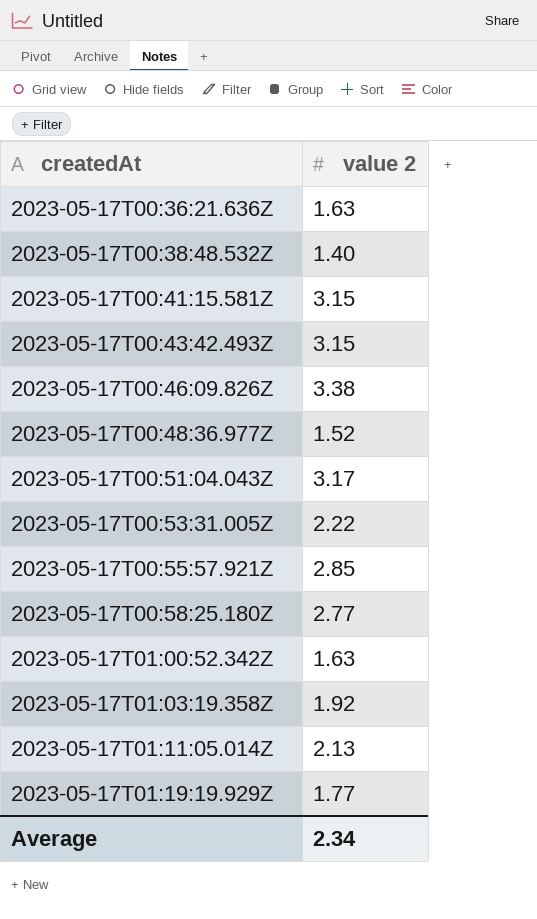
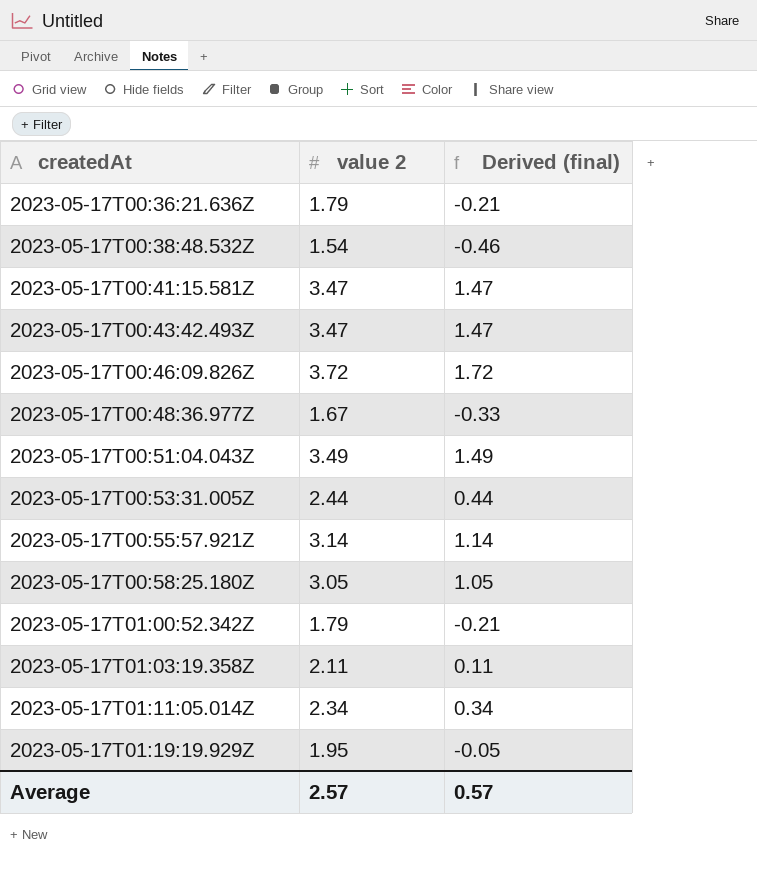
column Derived (final) | formula: none -> [value 2] - 2
2023-05-17T00:36:21.636Z | value 2: 1.63 -> 1.79
2023-05-17T00:38:48.532Z | value 2: 1.40 -> 1.54
2023-05-17T00:41:15.581Z | value 2: 3.15 -> 3.47
2023-05-17T00:43:42.493Z | value 2: 3.15 -> 3.47
2023-05-17T00:46:09.826Z | value 2: 3.38 -> 3.72
2023-05-17T00:48:36.977Z | value 2: 1.52 -> 1.67
2023-05-17T00:51:04.043Z | value 2: 3.17 -> 3.49
2023-05-17T00:53:31.005Z | value 2: 2.22 -> 2.44
2023-05-17T00:55:57.921Z | value 2: 2.85 -> 3.14
2023-05-17T00:58:25.180Z | value 2: 2.77 -> 3.05
2023-05-17T01:00:52.342Z | value 2: 1.63 -> 1.79
2023-05-17T01:03:19.358Z | value 2: 1.92 -> 2.11
2023-05-17T01:11:05.014Z | value 2: 2.13 -> 2.34
2023-05-17T01:19:19.929Z | value 2: 1.77 -> 1.95
Average | value 2: 2.34 -> 2.57

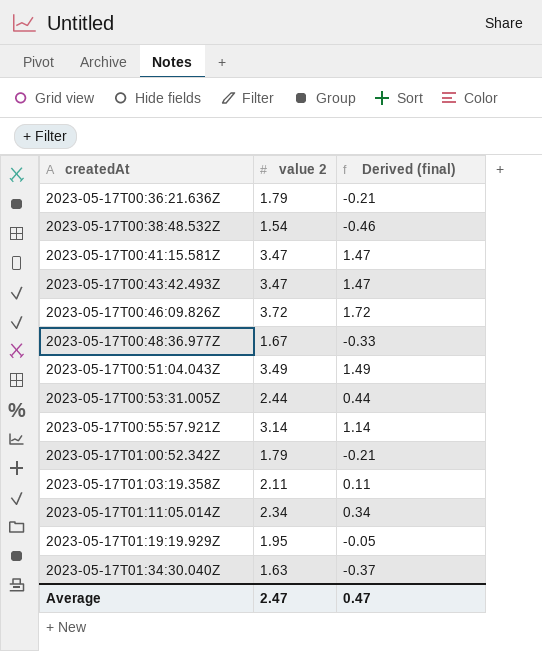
row 2023-05-17T00:58:25.180Z: 3.05 | 1.05 -> none
row 2023-05-17T01:34:30.040Z: none -> 1.63 | -0.37
Average | value 2: 2.57 -> 2.47
Average | Derived (final): 0.57 -> 0.47

